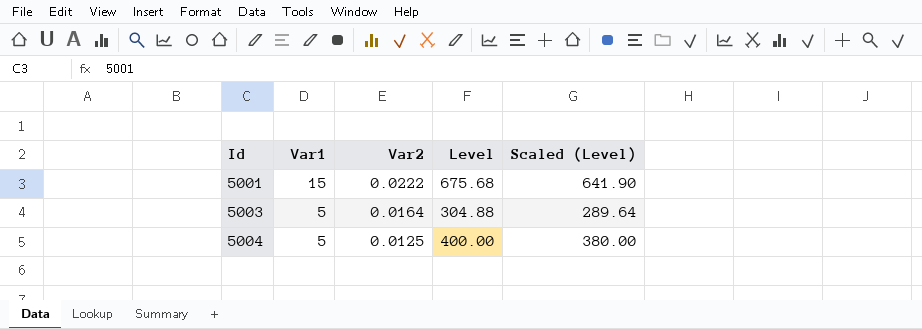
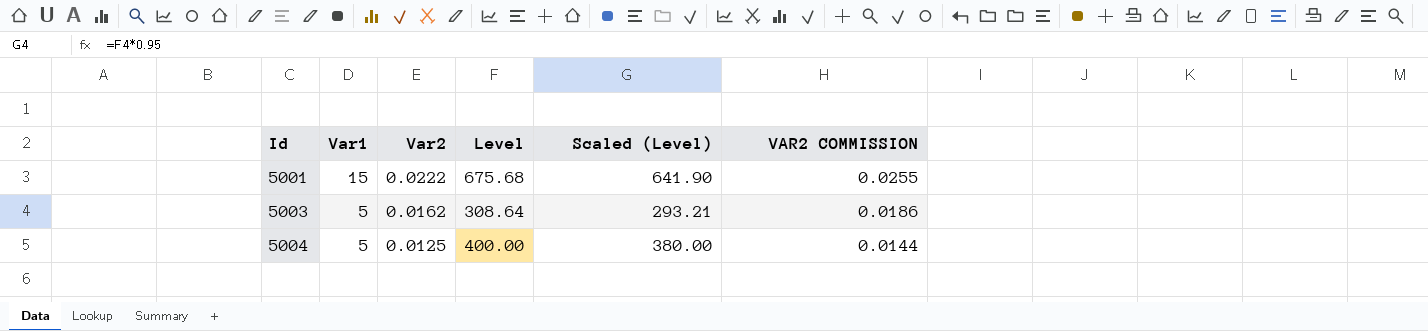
column VAR2 COMMISSION | formula: none -> [Var2] * 1.15
5003 | Var2: 0.0164 -> 0.0162
5003 | Level: 304.88 -> 308.64
5003 | Scaled (Level): 289.64 -> 293.21

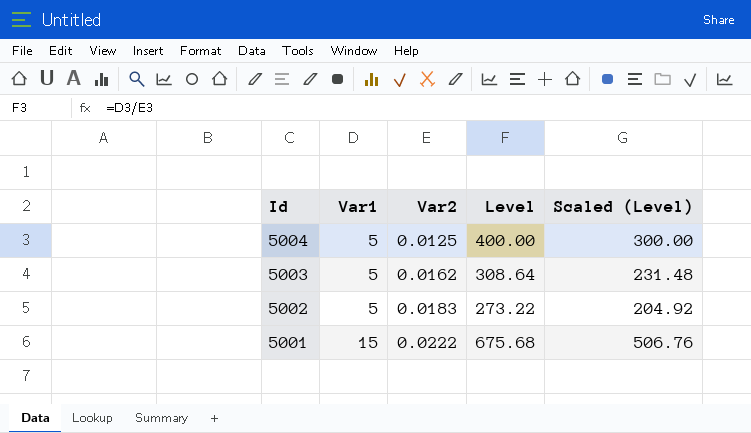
row order: Id ascending -> Id descending
column VAR2 COMMISSION | formula: [Var2] * 1.15 -> none
column Scaled (Level) | formula: [Level] * 0.95 -> [Level] * 0.75
row 5002: none -> 5 | 0.0183 | 273.22 | 204.92

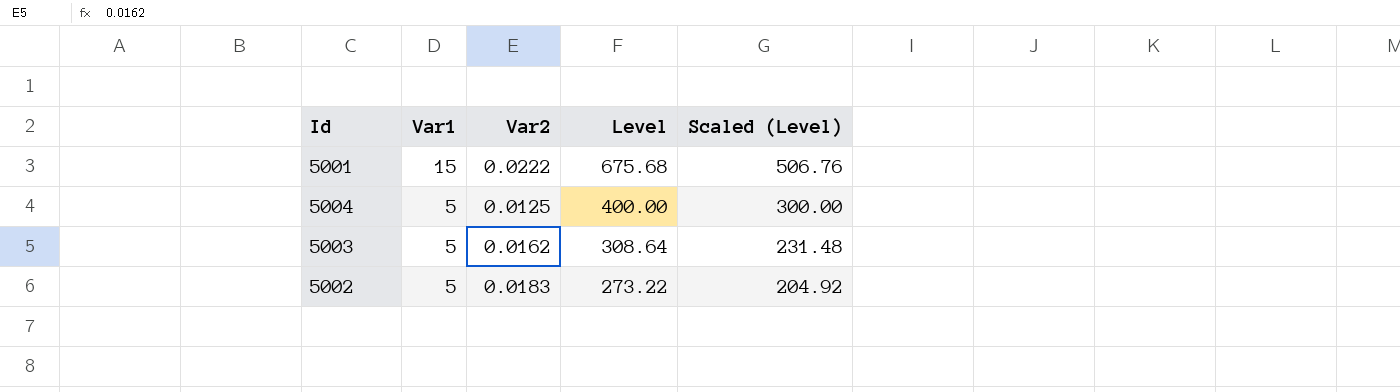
row order: Id descending -> Var1 descending

